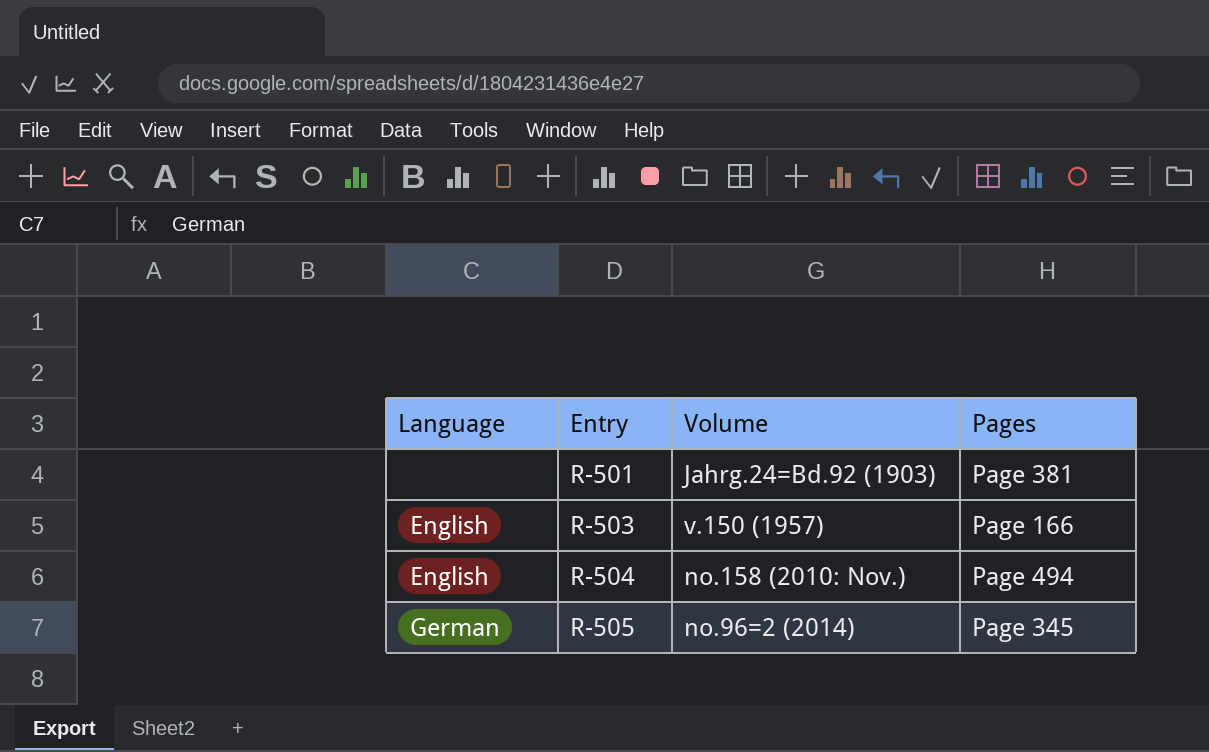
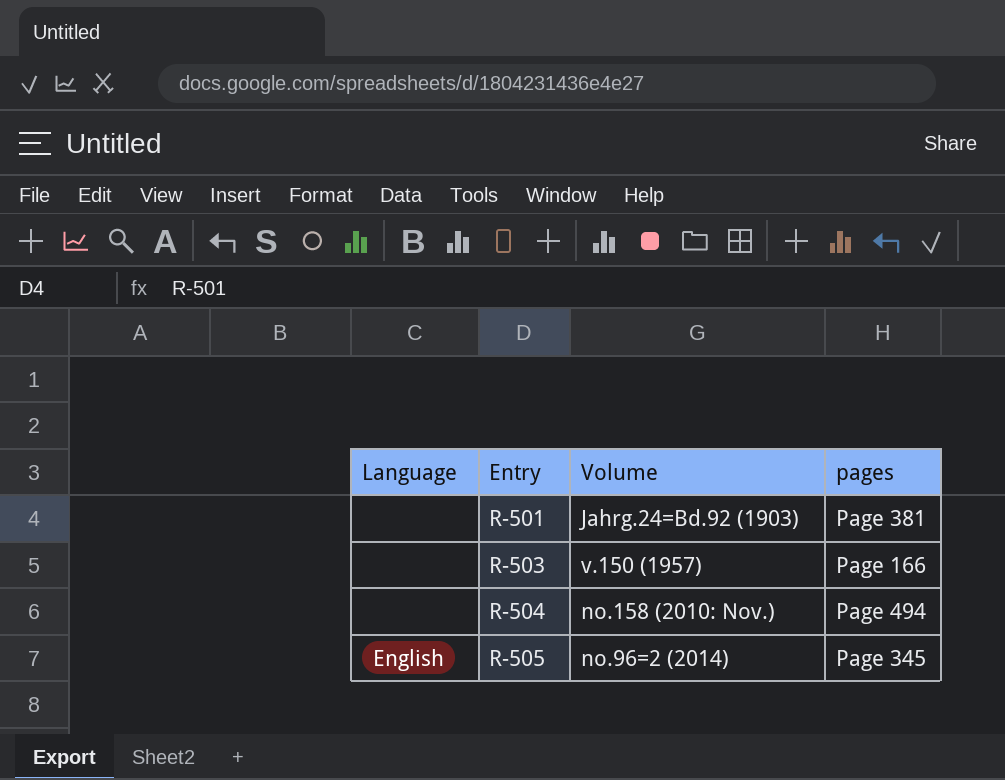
column name: Pages -> pages
R-503 | Language: English -> none
R-504 | Language: English -> none
R-505 | Language: German -> English

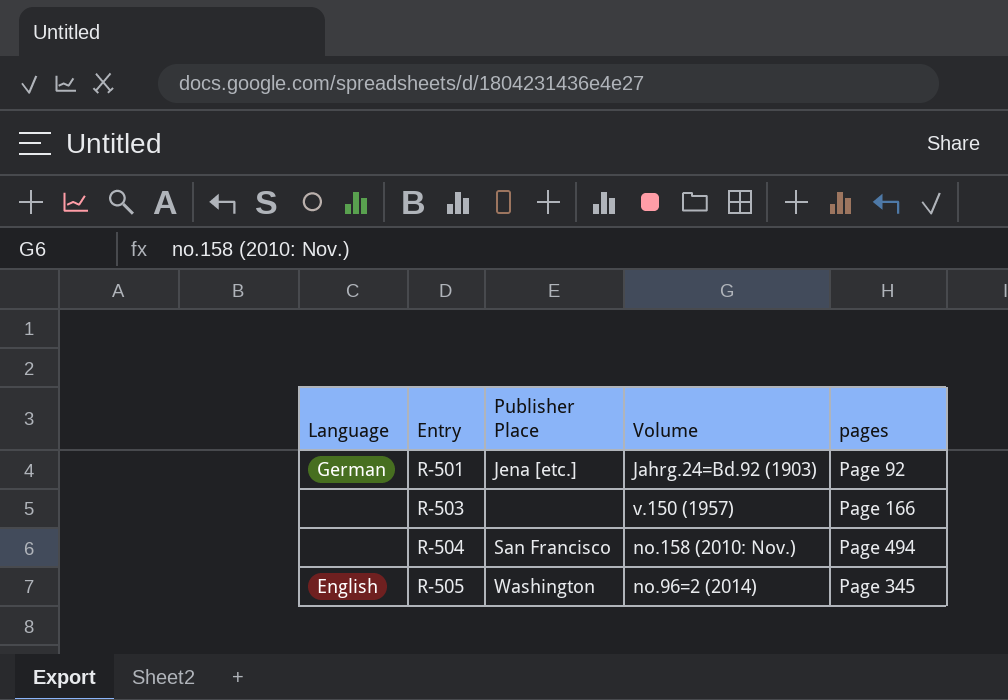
column Publisher Place | position: none -> 3
R-501 | Language: none -> German
R-501 | pages: Page 381 -> Page 92

